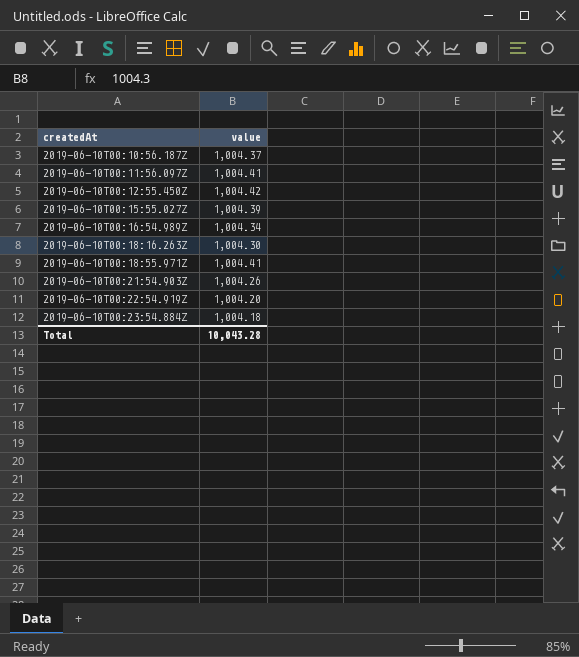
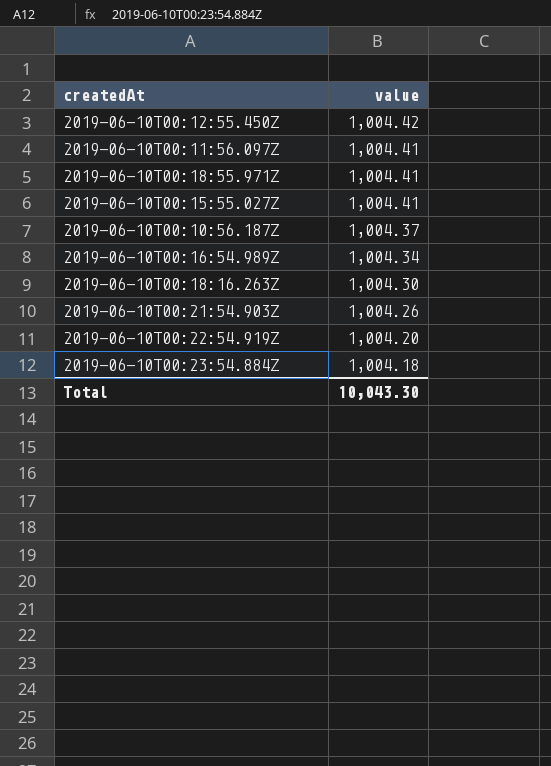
row order: createdAt ascending -> value descending
2019-06-10T00:15:55.027Z | value: 1,004.39 -> 1,004.41
Total | value: 10,043.28 -> 10,043.30

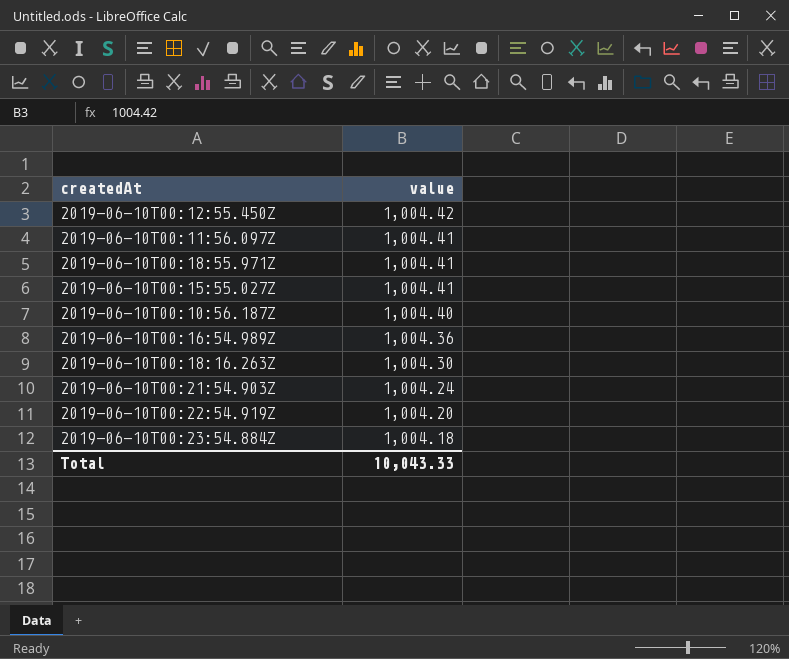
2019-06-10T00:10:56.187Z | value: 1,004.37 -> 1,004.40
2019-06-10T00:16:54.989Z | value: 1,004.34 -> 1,004.36
2019-06-10T00:21:54.903Z | value: 1,004.26 -> 1,004.24
Total | value: 10,043.30 -> 10,043.33

